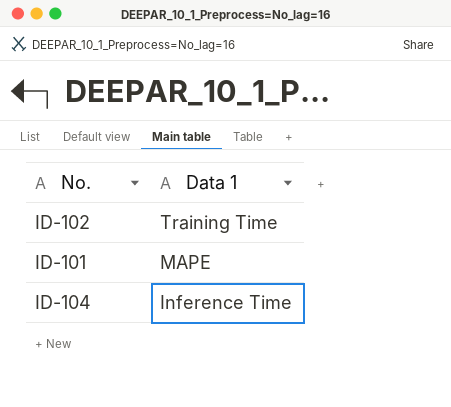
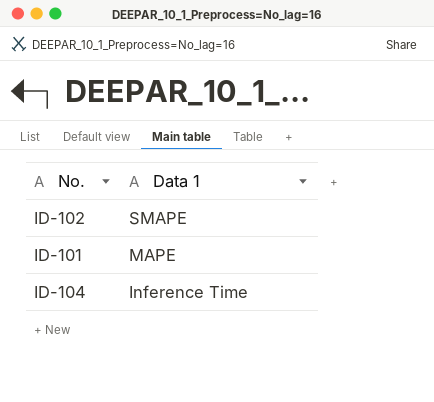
ID-102 | Data 1: Training Time -> SMAPE

